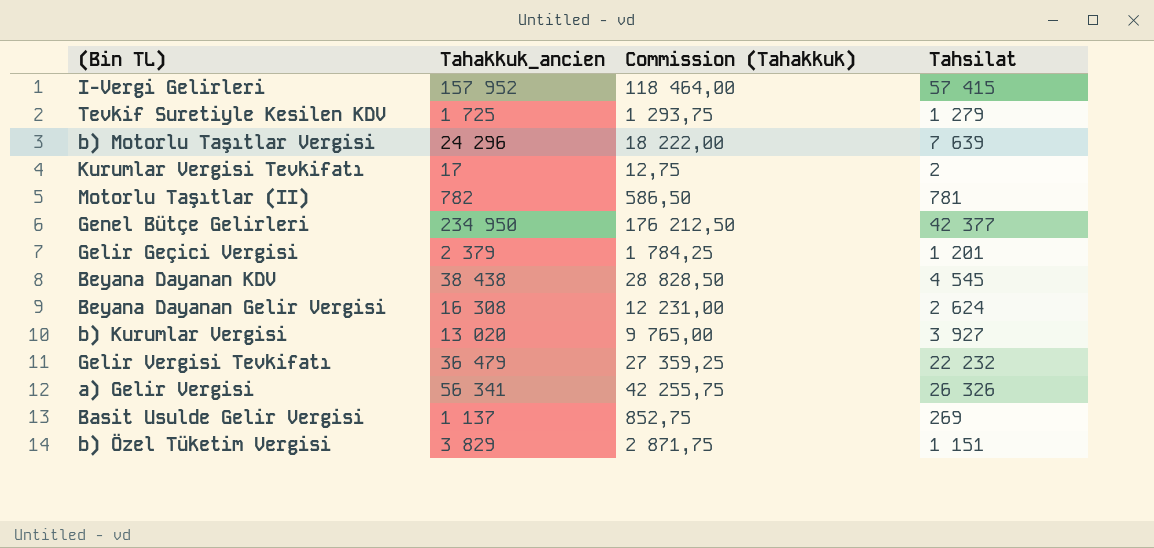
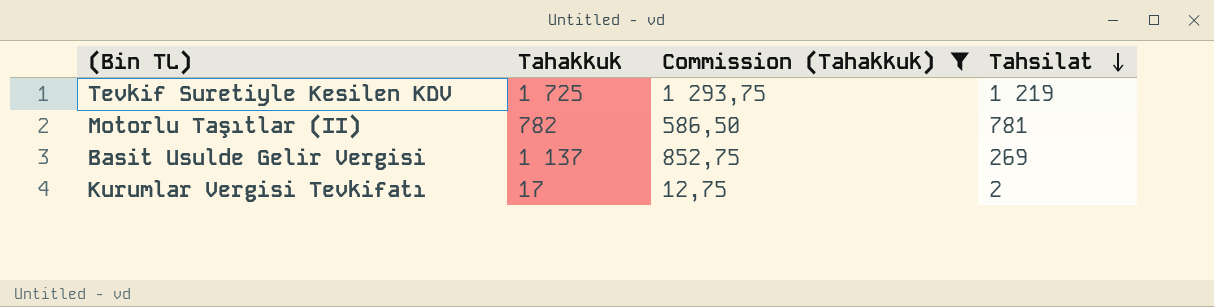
filter: none -> Commission (Tahakkuk) <= 1 293,75
row order: none -> Tahsilat descending
column name: Tahakkuk_ancien -> Tahakkuk
Tevkif Suretiyle Kesilen KDV | Tahsilat: 1 279 -> 1 219

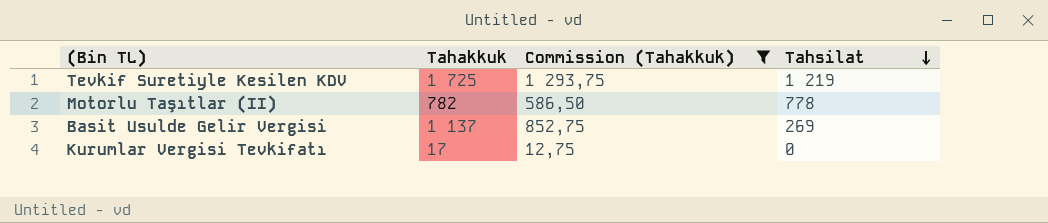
Motorlu Taşıtlar (II) | Tahsilat: 781 -> 778
Kurumlar Vergisi Tevkifatı | Tahsilat: 2 -> 0

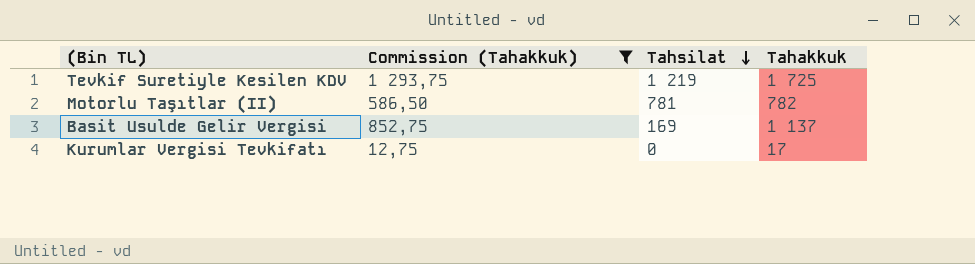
column Tahakkuk | position: 2 -> 4
Motorlu Taşıtlar (II) | Tahsilat: 778 -> 781
Basit Usulde Gelir Vergisi | Tahsilat: 269 -> 169

